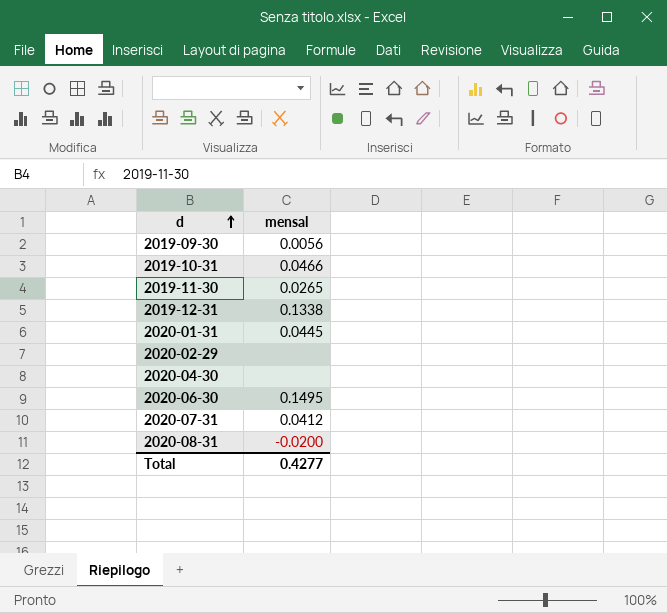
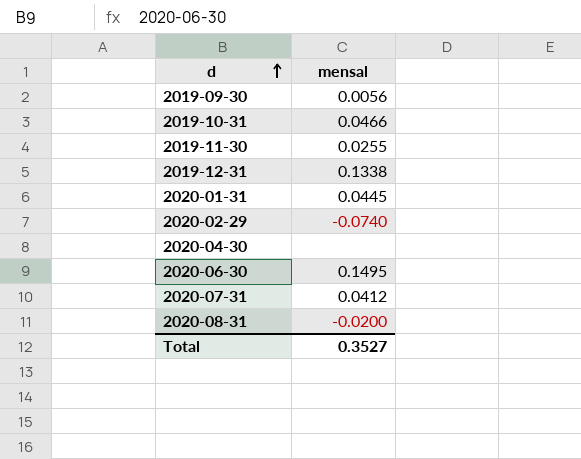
2019-11-30 | mensal: 0.0265 -> 0.0255
2020-02-29 | mensal: none -> -0.0740
Total | mensal: 0.4277 -> 0.3527

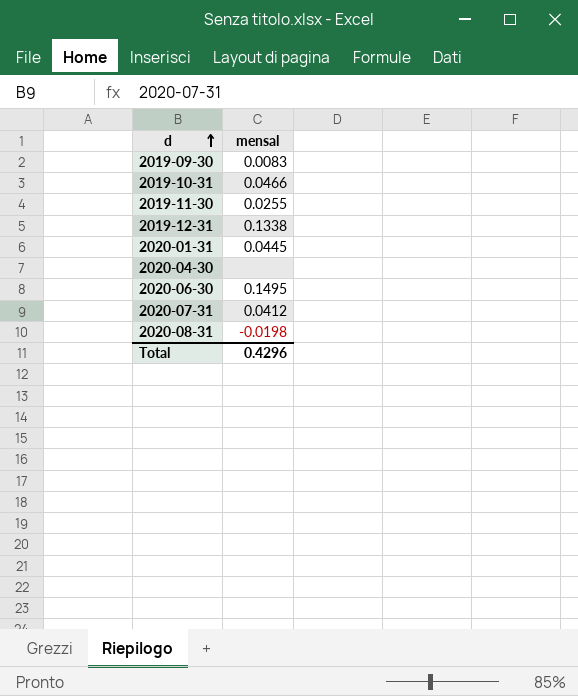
row 2020-02-29: -0.0740 -> none
2019-09-30 | mensal: 0.0056 -> 0.0083
2020-08-31 | mensal: -0.0200 -> -0.0198
Total | mensal: 0.3527 -> 0.4296

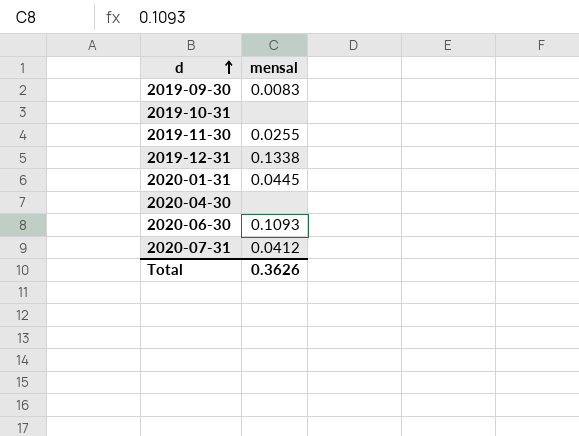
row 2020-08-31: -0.0198 -> none
2019-10-31 | mensal: 0.0466 -> none
2020-06-30 | mensal: 0.1495 -> 0.1093
Total | mensal: 0.4296 -> 0.3626

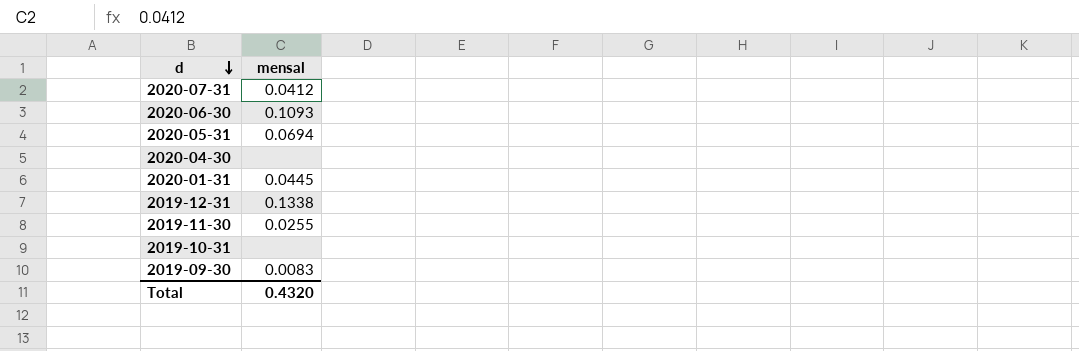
row order: d ascending -> d descending
row 2020-05-31: none -> 0.0694
Total | mensal: 0.3626 -> 0.4320

